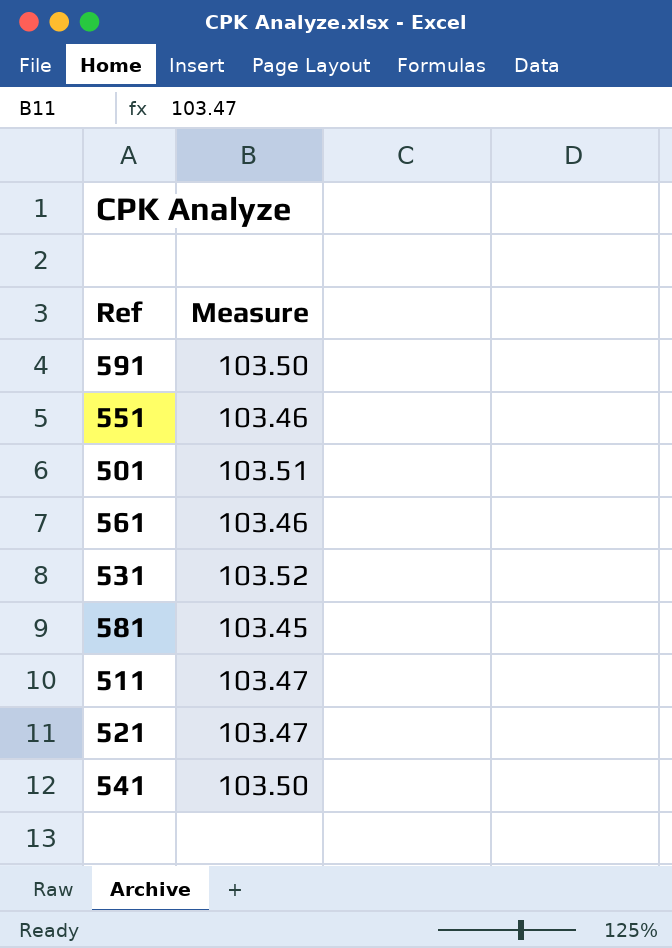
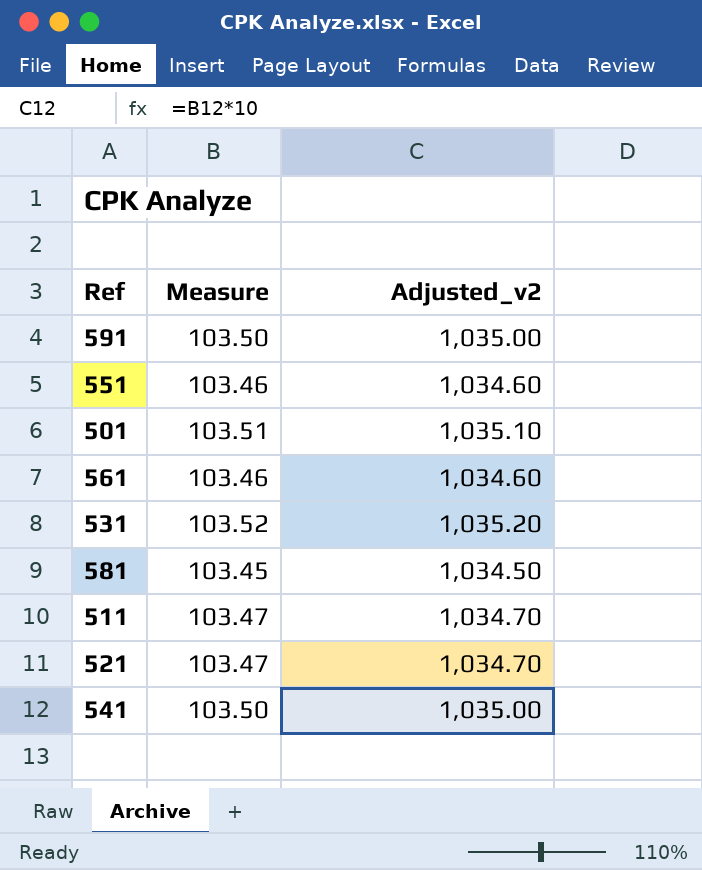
column Adjusted_v2 | formula: none -> [Measure] * 10

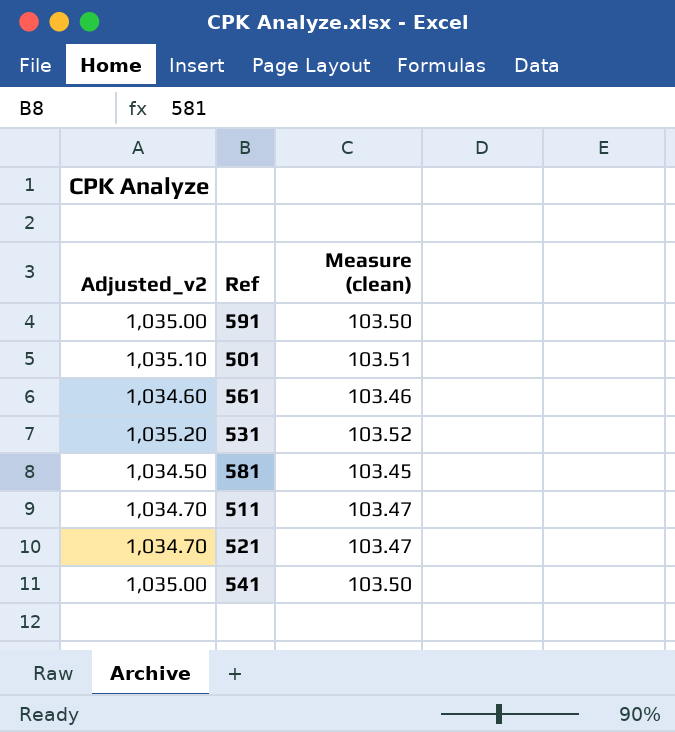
column Adjusted_v2 | position: 3 -> 1
column name: Measure -> Measure (clean)
row 551: 103.46 | 1,034.60 -> none

